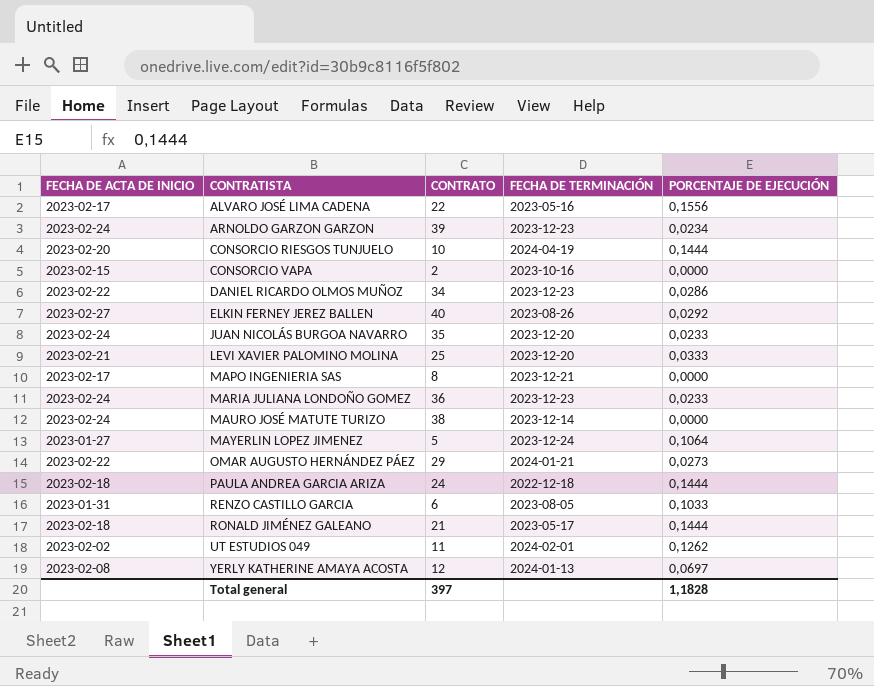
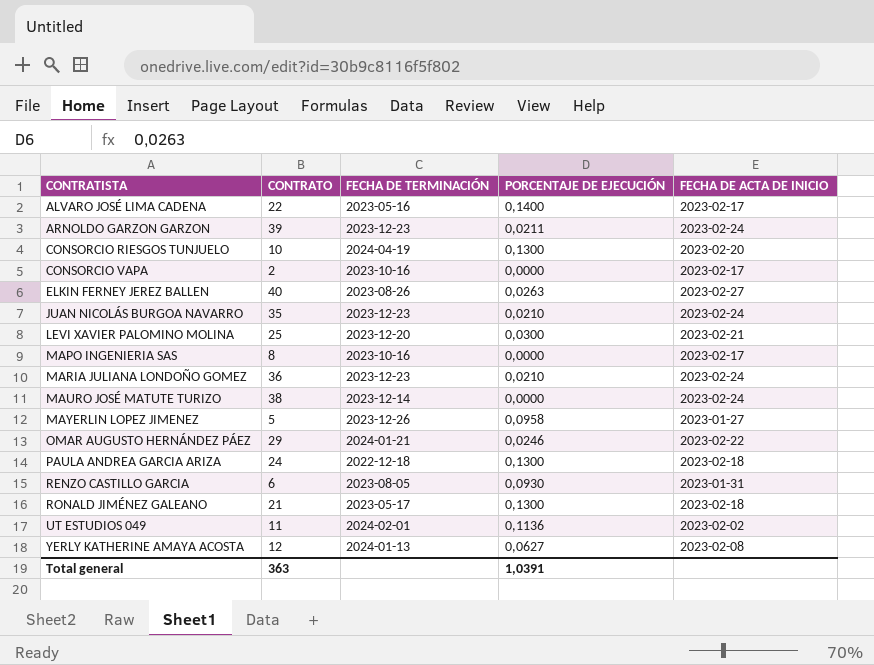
column FECHA DE ACTA DE INICIO | position: 1 -> 5
row DANIEL RICARDO OLMOS MUÑOZ: 2023-02-22 | 34 | 2023-12-23 | 0,0286 -> none
ALVARO JOSÉ LIMA CADENA | PORCENTAJE DE EJECUCIÓN: 0,1556 -> 0,1400
ARNOLDO GARZON GARZON | PORCENTAJE DE EJECUCIÓN: 0,0234 -> 0,0211
CONSORCIO RIESGOS TUNJUELO | PORCENTAJE DE EJECUCIÓN: 0,1444 -> 0,1300
CONSORCIO VAPA | FECHA DE ACTA DE INICIO: 2023-02-15 -> 2023-02-17
ELKIN FERNEY JEREZ BALLEN | PORCENTAJE DE EJECUCIÓN: 0,0292 -> 0,0263
JUAN NICOLÁS BURGOA NAVARRO | FECHA DE TERMINACIÓN: 2023-12-20 -> 2023-12-23
JUAN NICOLÁS BURGOA NAVARRO | PORCENTAJE DE EJECUCIÓN: 0,0233 -> 0,0210
LEVI XAVIER PALOMINO MOLINA | PORCENTAJE DE EJECUCIÓN: 0,0333 -> 0,0300
MAPO INGENIERIA SAS | FECHA DE TERMINACIÓN: 2023-12-21 -> 2023-10-16
MARIA JULIANA LONDOÑO GOMEZ | PORCENTAJE DE EJECUCIÓN: 0,0233 -> 0,0210
MAYERLIN LOPEZ JIMENEZ | FECHA DE TERMINACIÓN: 2023-12-24 -> 2023-12-26
MAYERLIN LOPEZ JIMENEZ | PORCENTAJE DE EJECUCIÓN: 0,1064 -> 0,0958
OMAR AUGUSTO HERNÁNDEZ PÁEZ | PORCENTAJE DE EJECUCIÓN: 0,0273 -> 0,0246
PAULA ANDREA GARCIA ARIZA | PORCENTAJE DE EJECUCIÓN: 0,1444 -> 0,1300
RENZO CASTILLO GARCIA | PORCENTAJE DE EJECUCIÓN: 0,1033 -> 0,0930
RONALD JIMÉNEZ GALEANO | PORCENTAJE DE EJECUCIÓN: 0,1444 -> 0,1300
UT ESTUDIOS 049 | PORCENTAJE DE EJECUCIÓN: 0,1262 -> 0,1136
YERLY KATHERINE AMAYA ACOSTA | PORCENTAJE DE EJECUCIÓN: 0,0697 -> 0,0627
Total general | CONTRATO: 397 -> 363
Total general | PORCENTAJE DE EJECUCIÓN: 1,1828 -> 1,0391

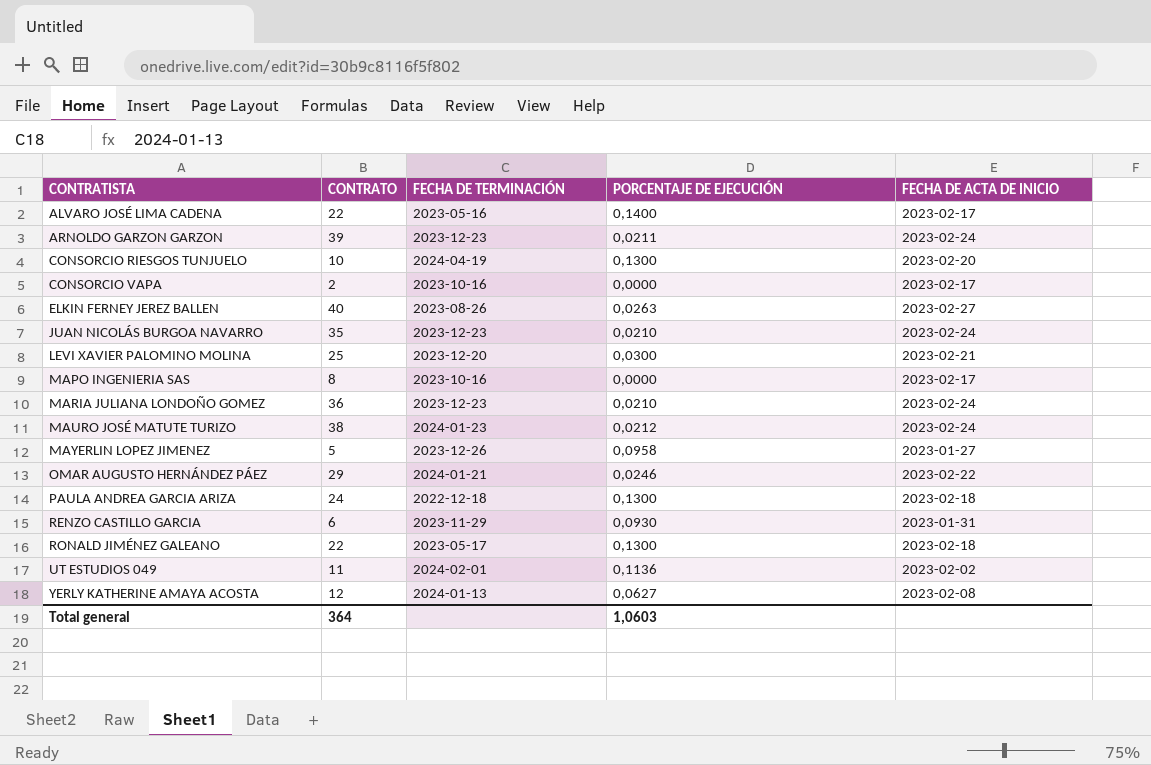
MAURO JOSÉ MATUTE TURIZO | FECHA DE TERMINACIÓN: 2023-12-14 -> 2024-01-23
MAURO JOSÉ MATUTE TURIZO | PORCENTAJE DE EJECUCIÓN: 0,0000 -> 0,0212
RENZO CASTILLO GARCIA | FECHA DE TERMINACIÓN: 2023-08-05 -> 2023-11-29
RONALD JIMÉNEZ GALEANO | CONTRATO: 21 -> 22
Total general | CONTRATO: 363 -> 364
Total general | PORCENTAJE DE EJECUCIÓN: 1,0391 -> 1,0603

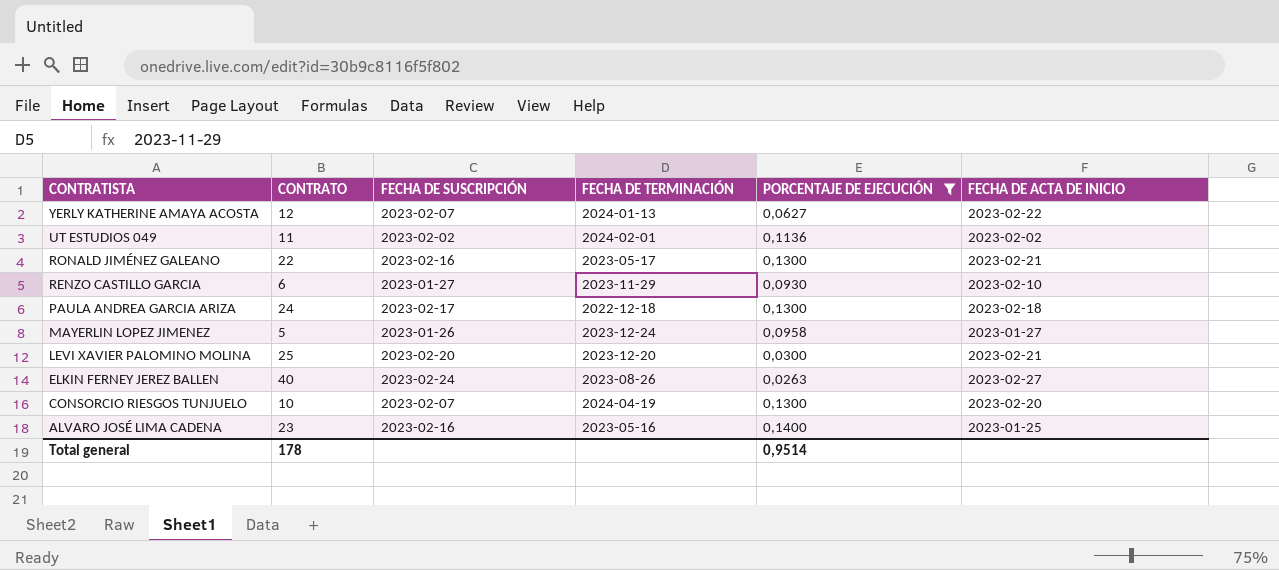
filter: none -> PORCENTAJE DE EJECUCIÓN >= 0,0263
row order: CONTRATISTA ascending -> CONTRATISTA descending
column FECHA DE SUSCRIPCIÓN | position: none -> 3
YERLY KATHERINE AMAYA ACOSTA | FECHA DE ACTA DE INICIO: 2023-02-08 -> 2023-02-22
RONALD JIMÉNEZ GALEANO | FECHA DE ACTA DE INICIO: 2023-02-18 -> 2023-02-21
RENZO CASTILLO GARCIA | FECHA DE ACTA DE INICIO: 2023-01-31 -> 2023-02-10
MAYERLIN LOPEZ JIMENEZ | FECHA DE TERMINACIÓN: 2023-12-26 -> 2023-12-24
ALVARO JOSÉ LIMA CADENA | CONTRATO: 22 -> 23
ALVARO JOSÉ LIMA CADENA | FECHA DE ACTA DE INICIO: 2023-02-17 -> 2023-01-25
Total general | CONTRATO: 364 -> 178
Total general | PORCENTAJE DE EJECUCIÓN: 1,0603 -> 0,9514

